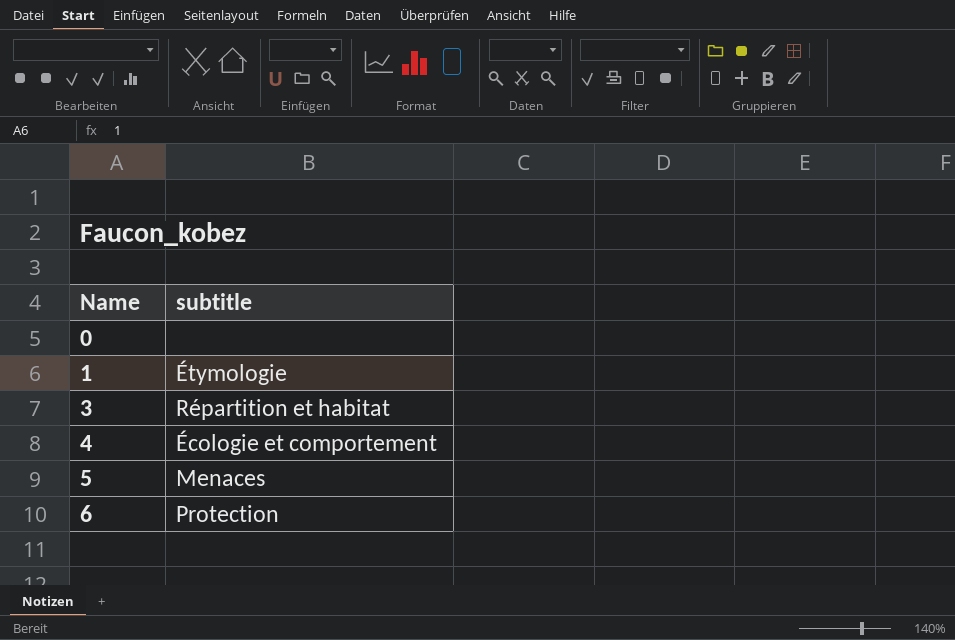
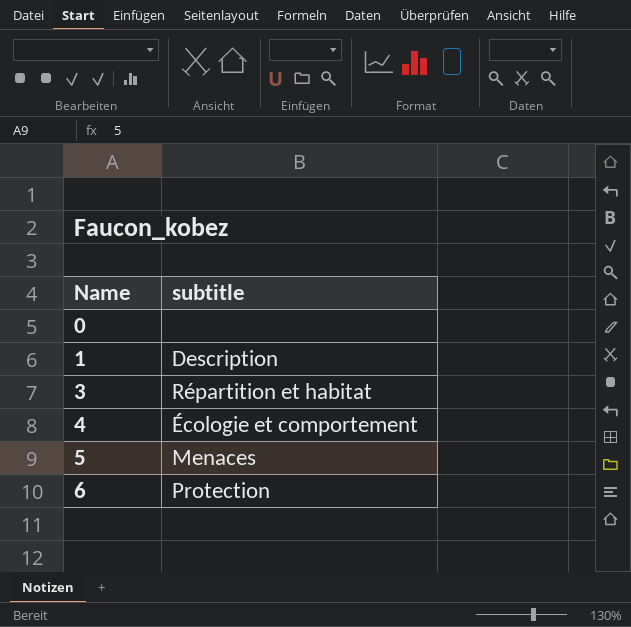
1 | subtitle: Étymologie -> Description

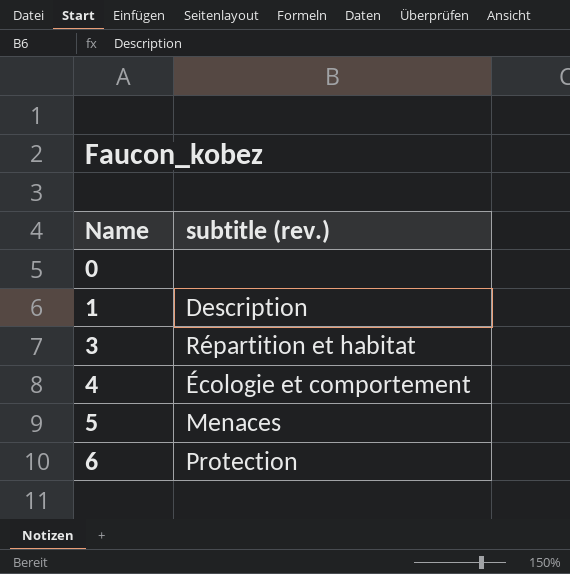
column name: subtitle -> subtitle (rev.)

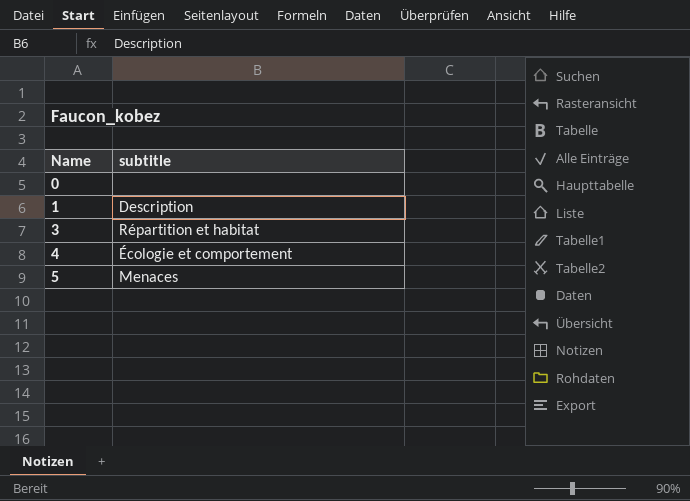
column name: subtitle (rev.) -> subtitle
row 6: Protection -> none

